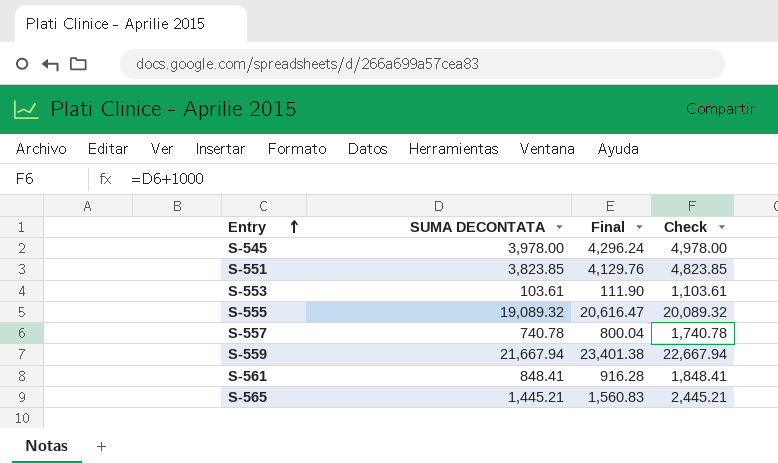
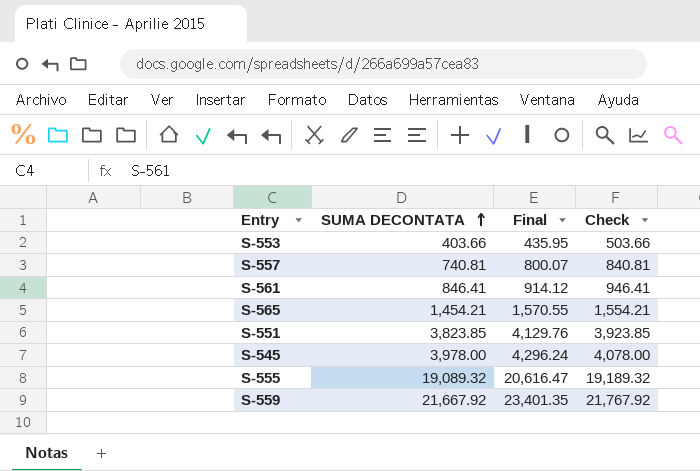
row order: Entry ascending -> SUMA DECONTATA ascending
column Check | formula: [SUMA DECONTATA] + 1000 -> [SUMA DECONTATA] + 100
S-553 | SUMA DECONTATA: 103.61 -> 403.66
S-553 | Final: 111.90 -> 435.95
S-557 | SUMA DECONTATA: 740.78 -> 740.81
S-557 | Final: 800.04 -> 800.07
S-561 | SUMA DECONTATA: 848.41 -> 846.41
S-561 | Final: 916.28 -> 914.12
S-565 | SUMA DECONTATA: 1,445.21 -> 1,454.21
S-565 | Final: 1,560.83 -> 1,570.55
S-559 | SUMA DECONTATA: 21,667.94 -> 21,667.92
S-559 | Final: 23,401.38 -> 23,401.35

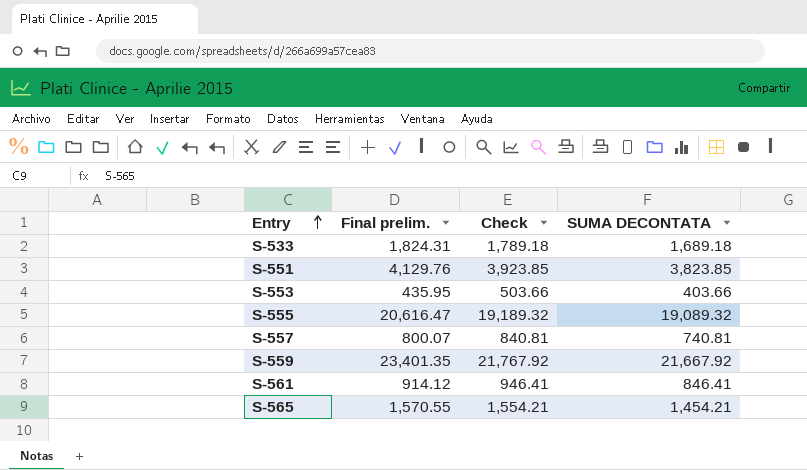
row order: SUMA DECONTATA ascending -> Entry ascending
column name: Final -> Final prelim.
column SUMA DECONTATA | position: 2 -> 4
row S-545: 3,978.00 | 4,296.24 | 4,078.00 -> none
row S-533: none -> 1,824.31 | 1,789.18 | 1,689.18

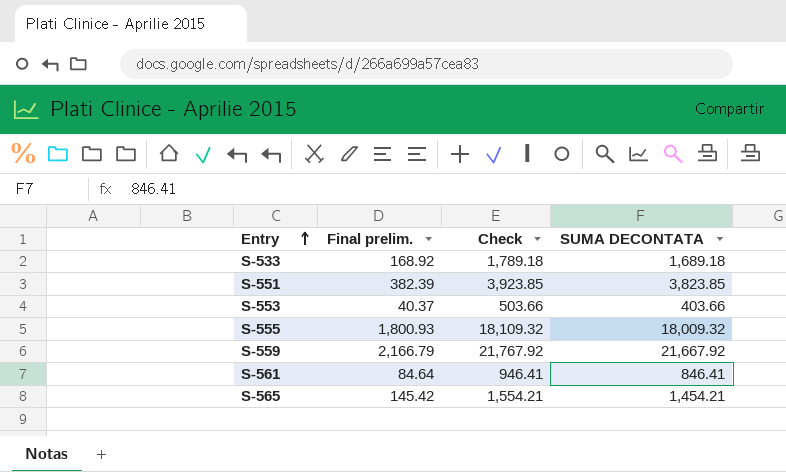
column Final prelim. | formula: [SUMA DECONTATA] * 1.08 -> [SUMA DECONTATA] * 0.1
row S-557: 800.07 | 840.81 | 740.81 -> none
S-555 | Check: 19,189.32 -> 18,109.32
S-555 | SUMA DECONTATA: 19,089.32 -> 18,009.32

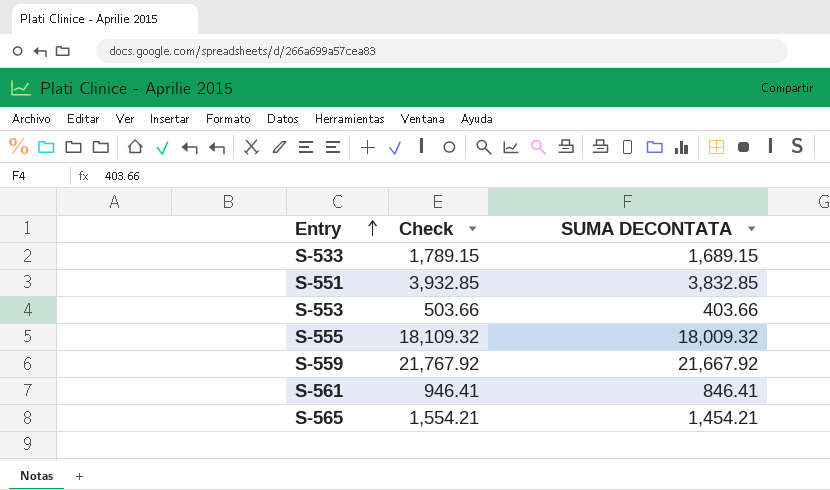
column Final prelim. | formula: [SUMA DECONTATA] * 0.1 -> none
S-533 | Check: 1,789.18 -> 1,789.15
S-533 | SUMA DECONTATA: 1,689.18 -> 1,689.15
S-551 | Check: 3,923.85 -> 3,932.85
S-551 | SUMA DECONTATA: 3,823.85 -> 3,832.85

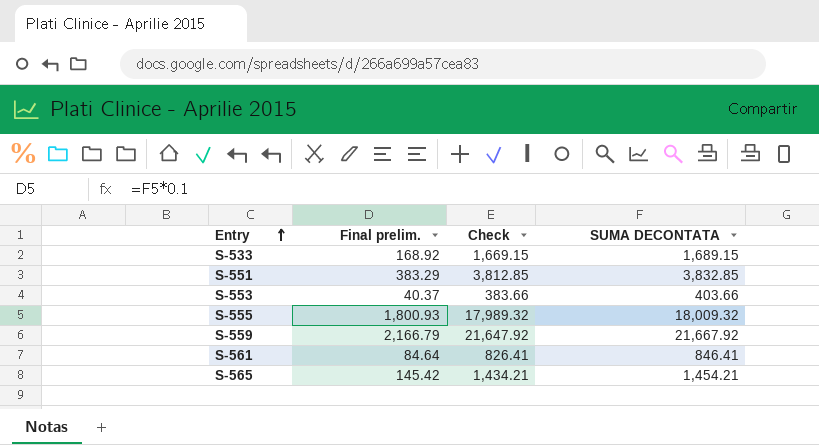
column Final prelim. | formula: none -> [SUMA DECONTATA] * 0.1
column Check | formula: [SUMA DECONTATA] + 100 -> [SUMA DECONTATA] - 20

